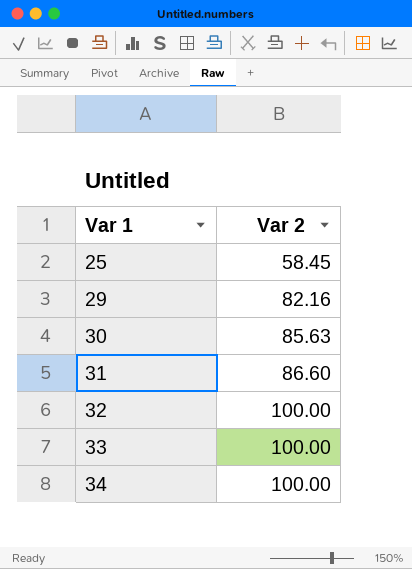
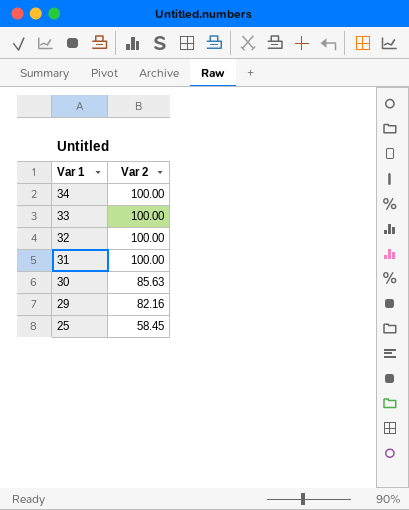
row order: Var 1 ascending -> Var 1 descending
31 | Var 2: 86.60 -> 100.00

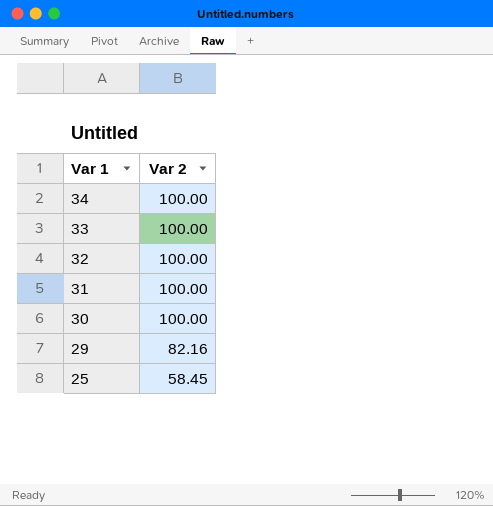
30 | Var 2: 85.63 -> 100.00

